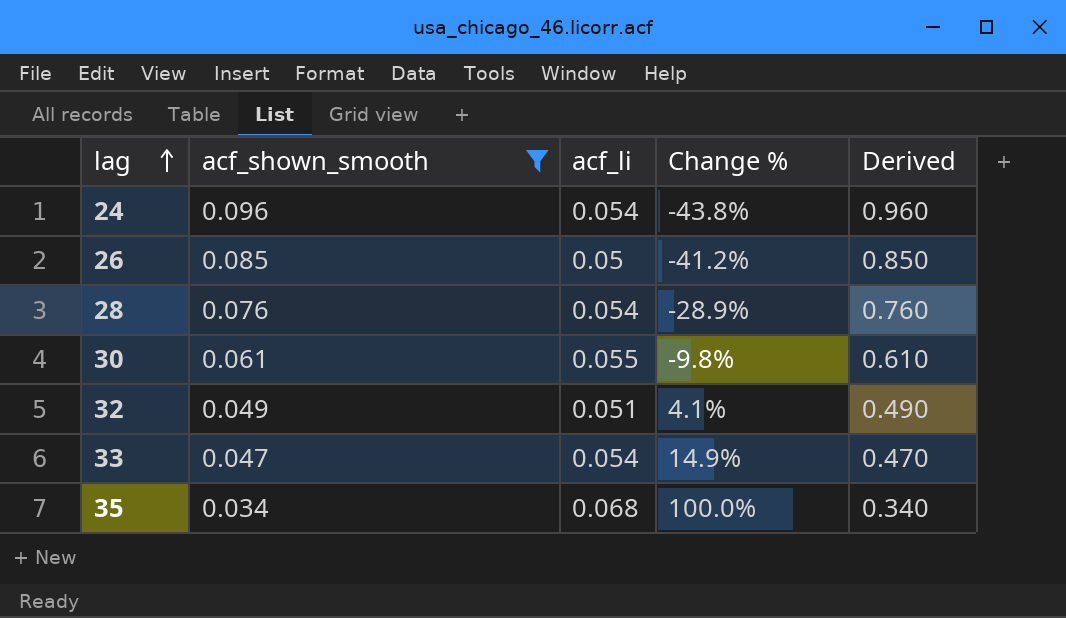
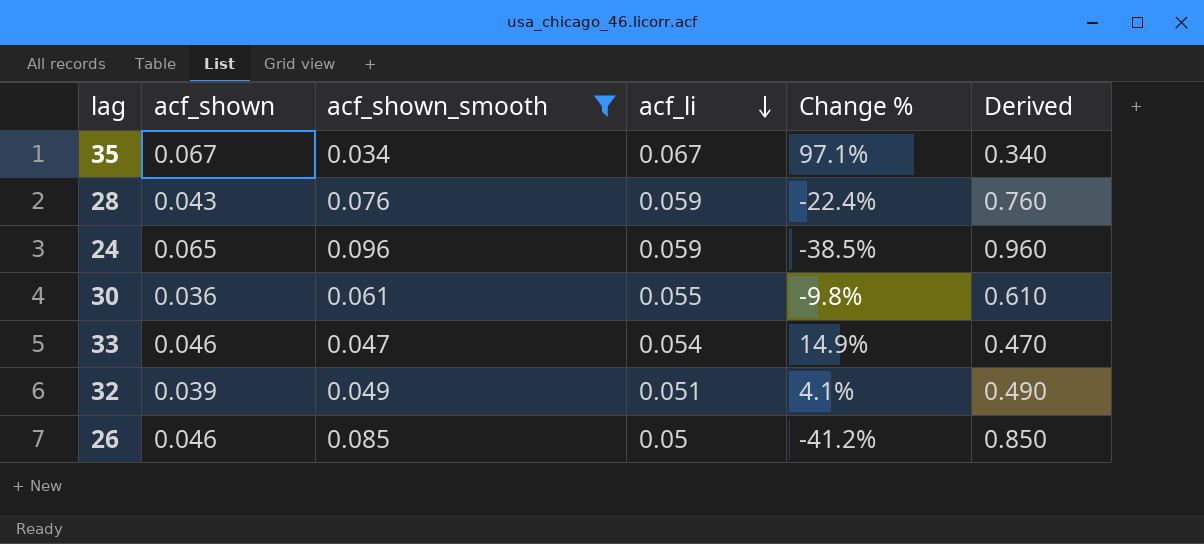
row order: lag ascending -> acf_li descending
column acf_shown | position: none -> 2
35 | acf_li: 0.068 -> 0.067
35 | Change %: 100.0% -> 97.1%
28 | acf_li: 0.054 -> 0.059
28 | Change %: -28.9% -> -22.4%
24 | acf_li: 0.054 -> 0.059
24 | Change %: -43.8% -> -38.5%

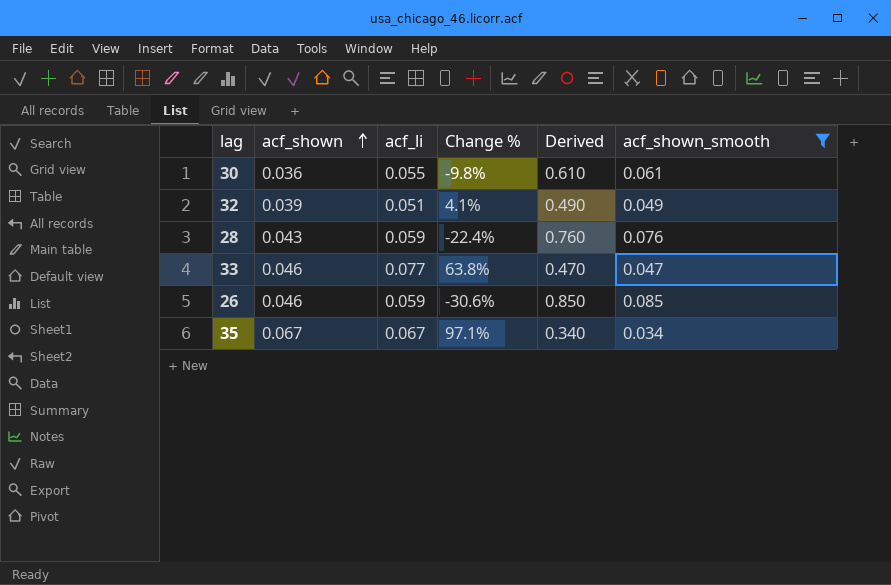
row order: acf_li descending -> acf_shown ascending
column acf_shown_smooth | position: 3 -> 6
row 24: 0.065 | 0.096 | 0.059 | -38.5% | 0.960 -> none
33 | acf_li: 0.054 -> 0.077
33 | Change %: 14.9% -> 63.8%
26 | acf_li: 0.05 -> 0.059
26 | Change %: -41.2% -> -30.6%

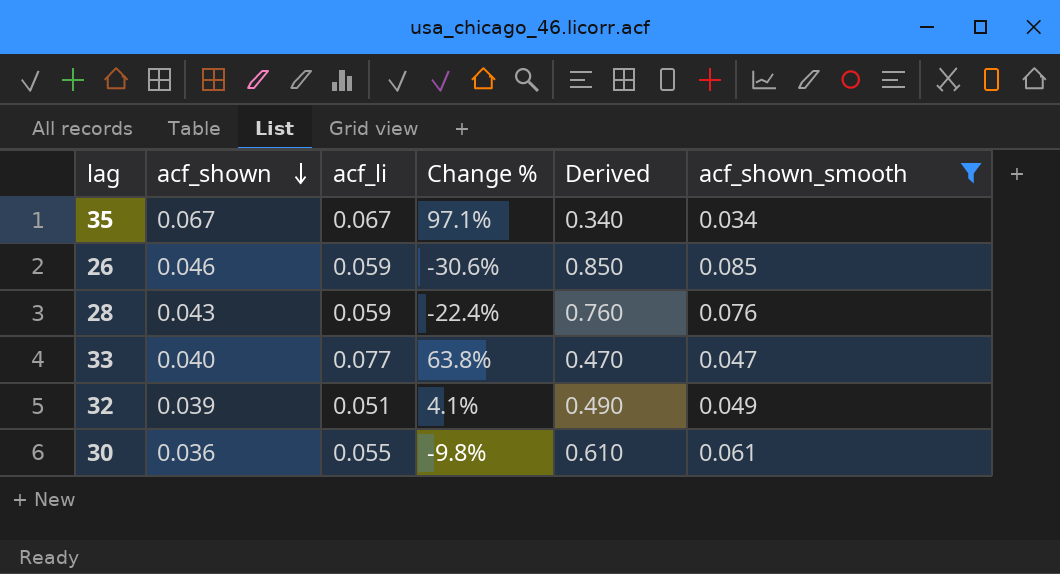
row order: acf_shown ascending -> acf_shown descending
33 | acf_shown: 0.046 -> 0.040

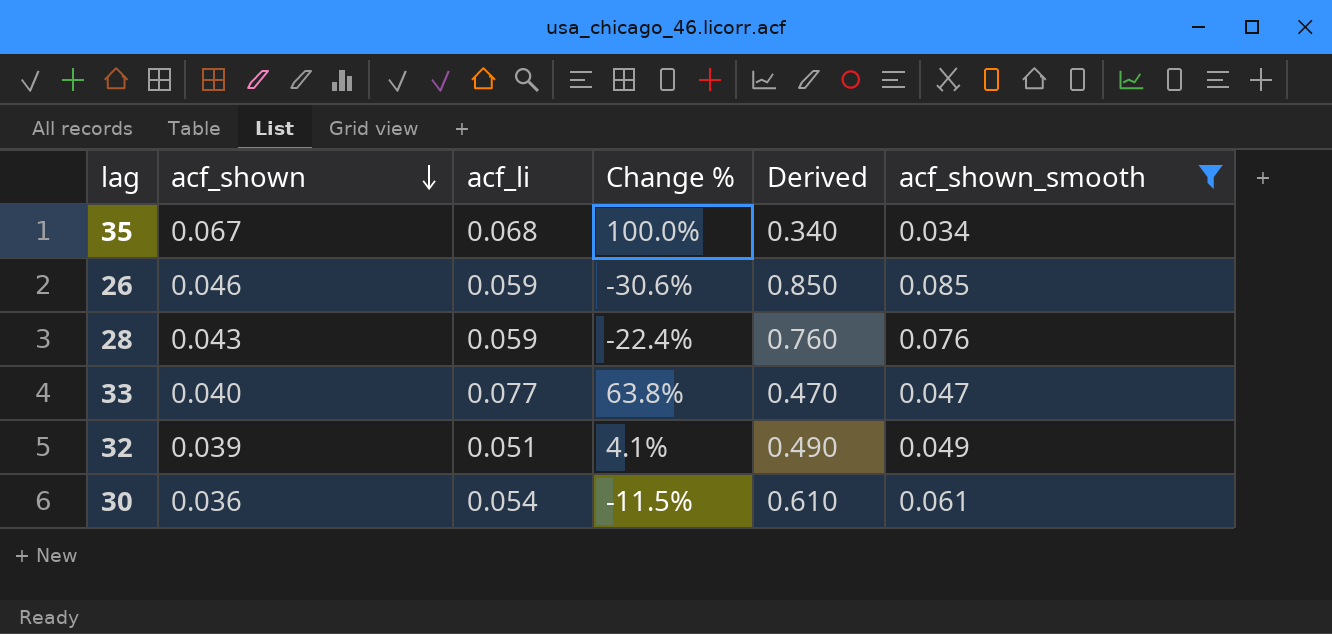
35 | acf_li: 0.067 -> 0.068
35 | Change %: 97.1% -> 100.0%
30 | acf_li: 0.055 -> 0.054
30 | Change %: -9.8% -> -11.5%

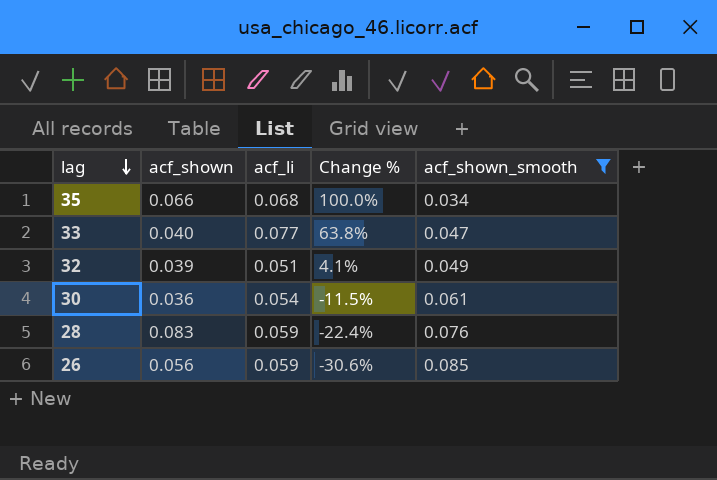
row order: acf_shown descending -> lag descending
column Derived | formula: [acf_shown_smooth] * 10 -> none
35 | acf_shown: 0.067 -> 0.066
28 | acf_shown: 0.043 -> 0.083
26 | acf_shown: 0.046 -> 0.056

